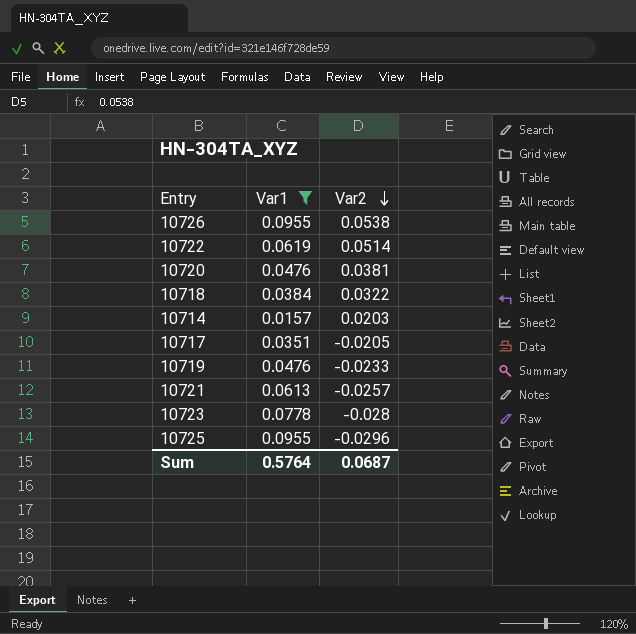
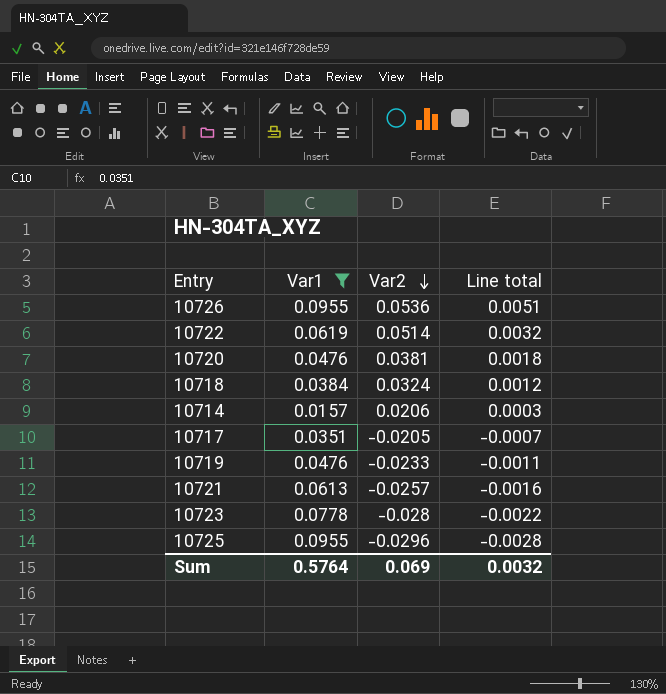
column Line total | formula: none -> [Var1] * [Var2]
10726 | Var2: 0.0538 -> 0.0536
10718 | Var2: 0.0322 -> 0.0324
10714 | Var2: 0.0203 -> 0.0206
Sum | Var2: 0.0687 -> 0.069

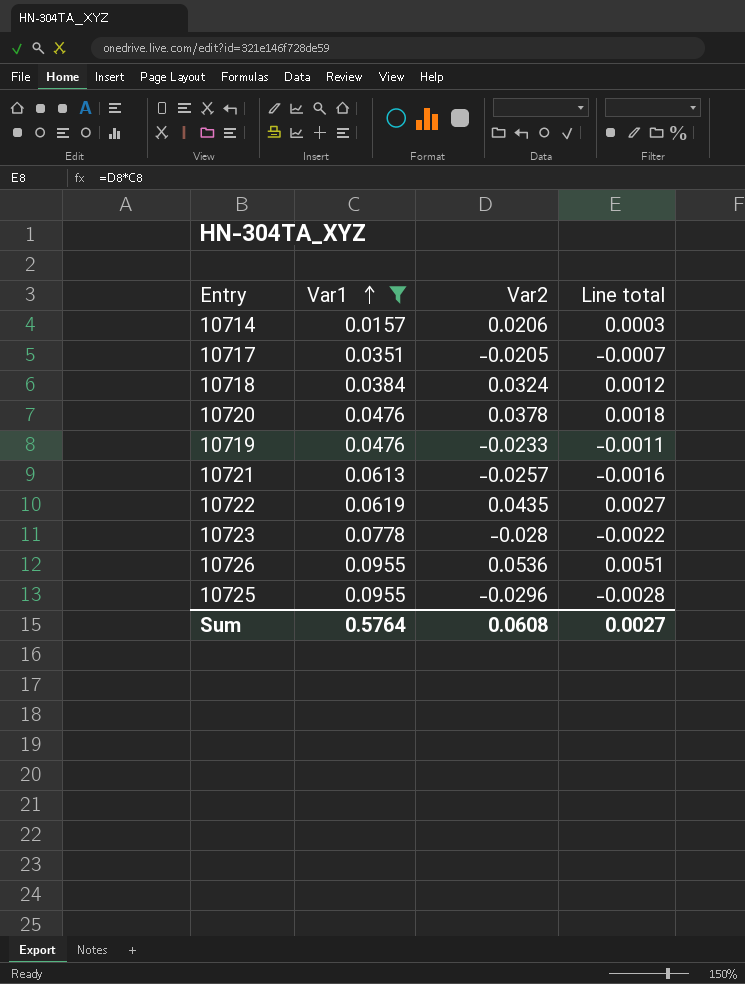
row order: Var2 descending -> Var1 ascending
10720 | Var2: 0.0381 -> 0.0378
10722 | Var2: 0.0514 -> 0.0435
10722 | Line total: 0.0032 -> 0.0027
Sum | Var2: 0.069 -> 0.0608
Sum | Line total: 0.0032 -> 0.0027

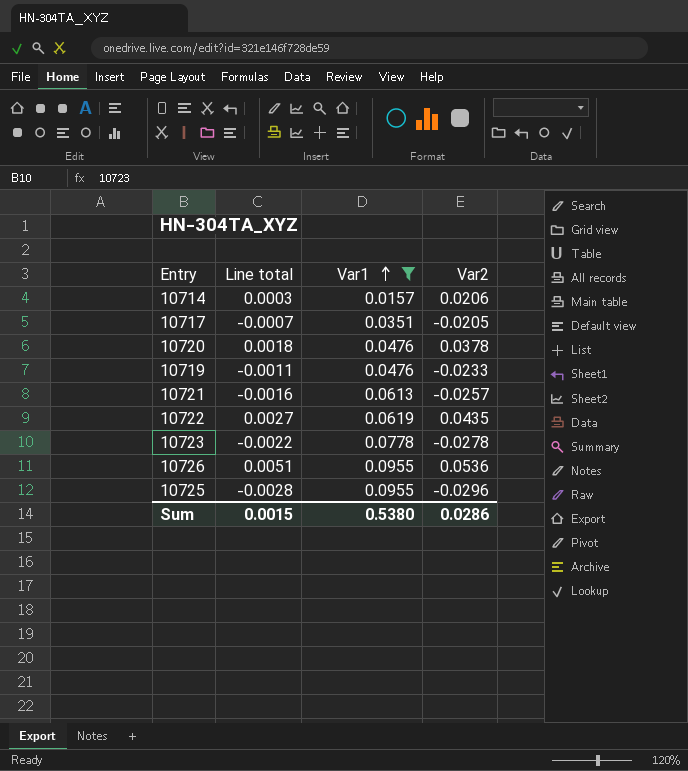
column Line total | position: 4 -> 2
row 10718: 0.0384 | 0.0324 | 0.0012 -> none
10723 | Var2: -0.028 -> -0.0278
Sum | Line total: 0.0027 -> 0.0015
Sum | Var1: 0.5764 -> 0.5380
Sum | Var2: 0.0608 -> 0.0286

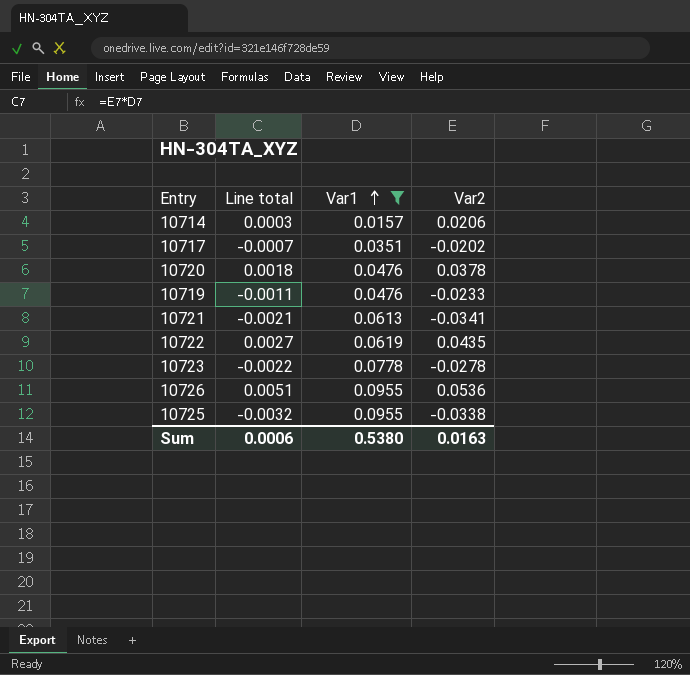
10717 | Var2: -0.0205 -> -0.0202
10721 | Line total: -0.0016 -> -0.0021
10721 | Var2: -0.0257 -> -0.0341
10725 | Line total: -0.0028 -> -0.0032
10725 | Var2: -0.0296 -> -0.0338
Sum | Line total: 0.0015 -> 0.0006
Sum | Var2: 0.0286 -> 0.0163

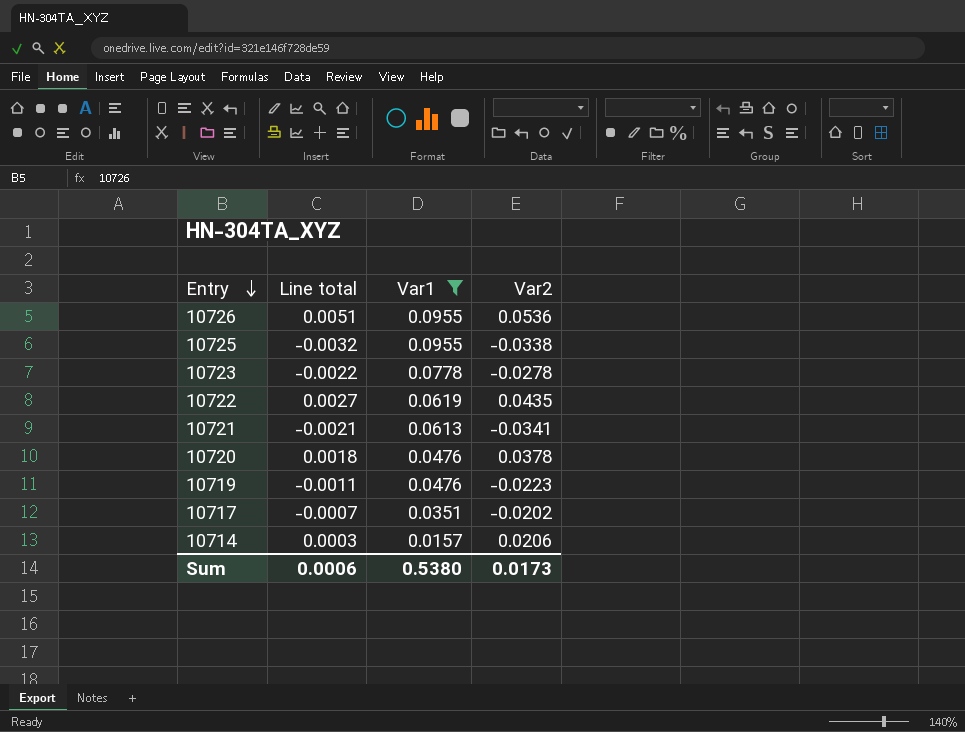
row order: Var1 ascending -> Entry descending
10719 | Var2: -0.0233 -> -0.0223
Sum | Var2: 0.0163 -> 0.0173

